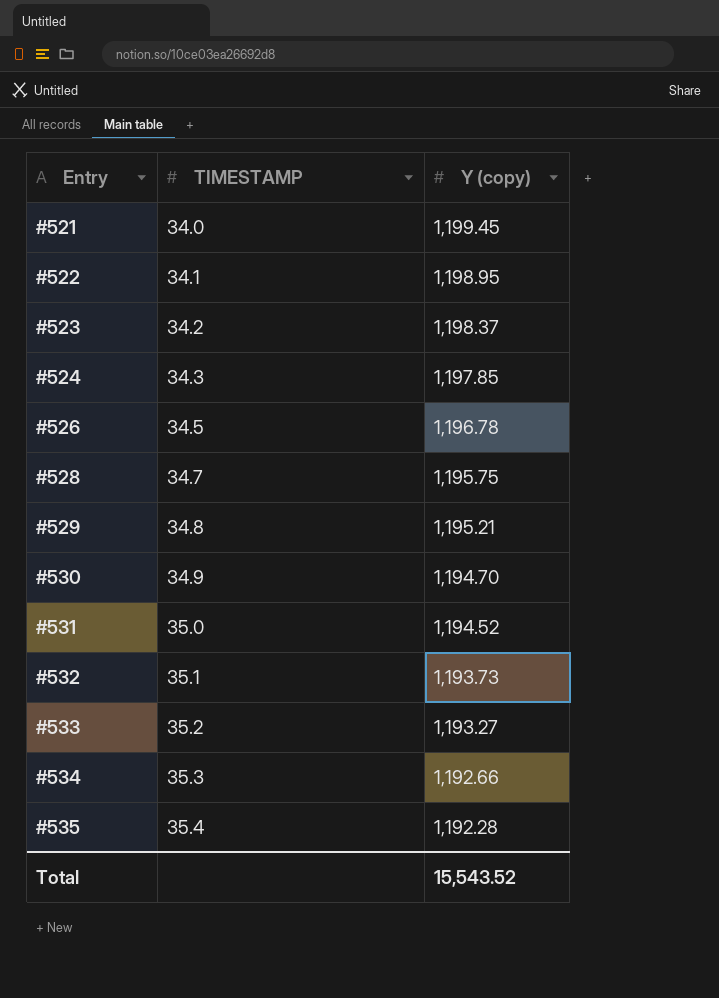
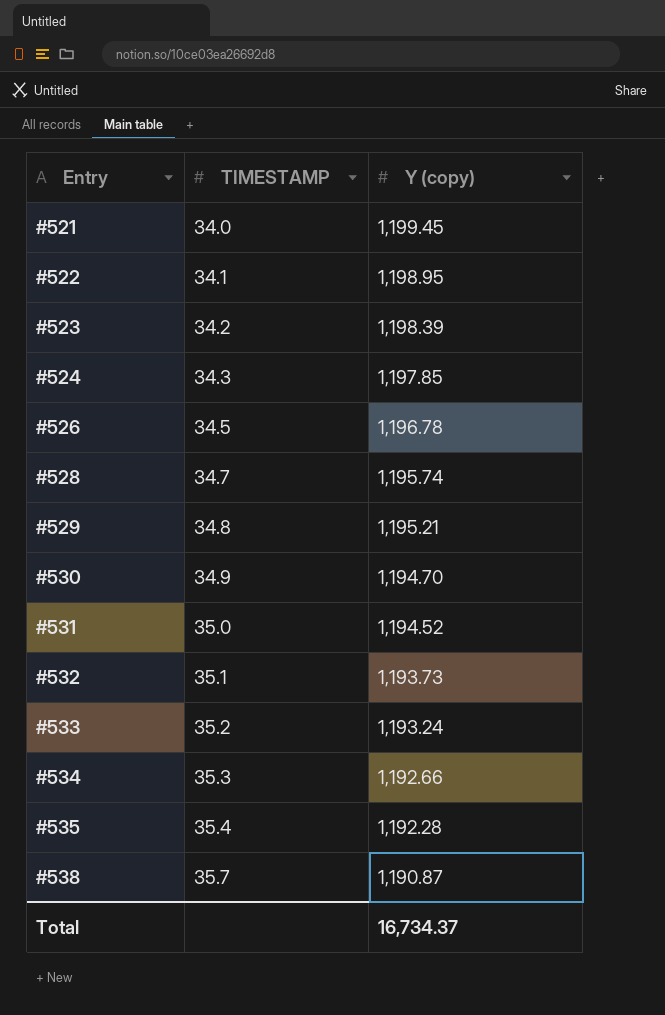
#523 | Y (copy): 1,198.37 -> 1,198.39
#528 | Y (copy): 1,195.75 -> 1,195.74
#533 | Y (copy): 1,193.27 -> 1,193.24
row #538: none -> 35.7 | 1,190.87
Total | Y (copy): 15,543.52 -> 16,734.37

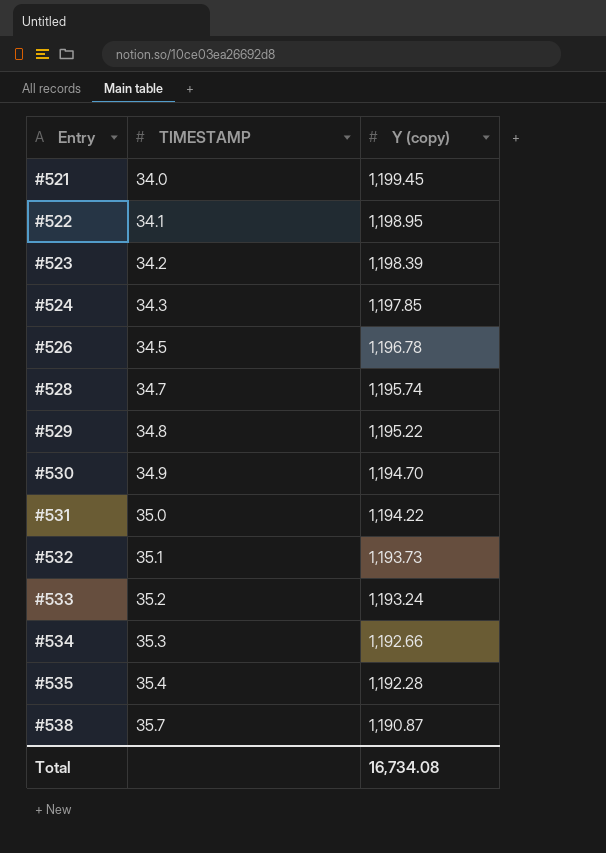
#529 | Y (copy): 1,195.21 -> 1,195.22
#531 | Y (copy): 1,194.52 -> 1,194.22
Total | Y (copy): 16,734.37 -> 16,734.08

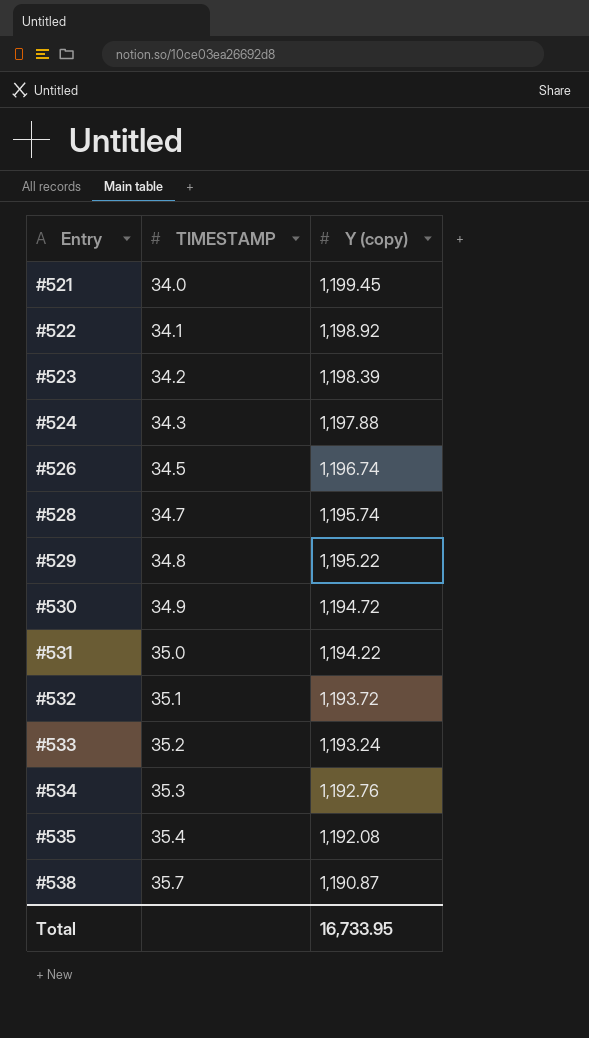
#522 | Y (copy): 1,198.95 -> 1,198.92
#524 | Y (copy): 1,197.85 -> 1,197.88
#526 | Y (copy): 1,196.78 -> 1,196.74
#530 | Y (copy): 1,194.70 -> 1,194.72
#532 | Y (copy): 1,193.73 -> 1,193.72
#534 | Y (copy): 1,192.66 -> 1,192.76
#535 | Y (copy): 1,192.28 -> 1,192.08
Total | Y (copy): 16,734.08 -> 16,733.95

